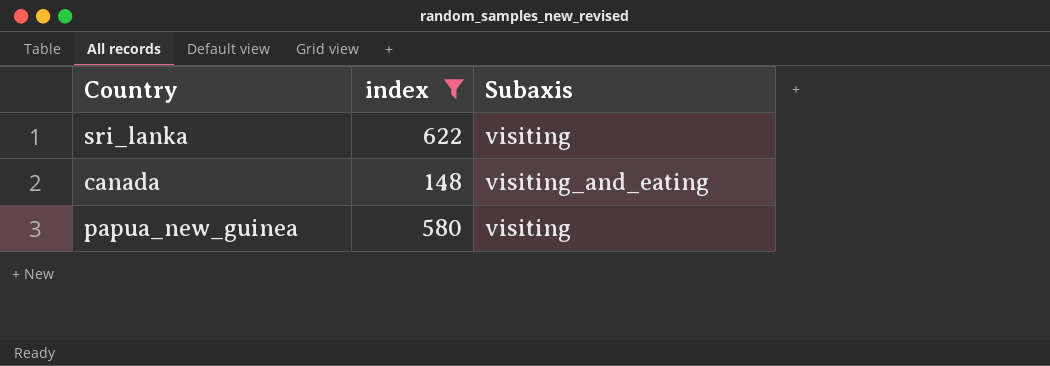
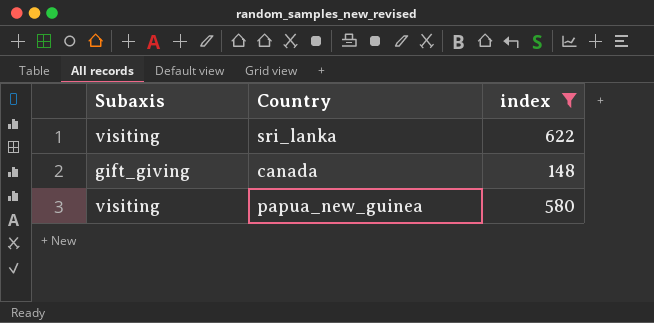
column Subaxis | position: 3 -> 1
canada | Subaxis: visiting_and_eating -> gift_giving

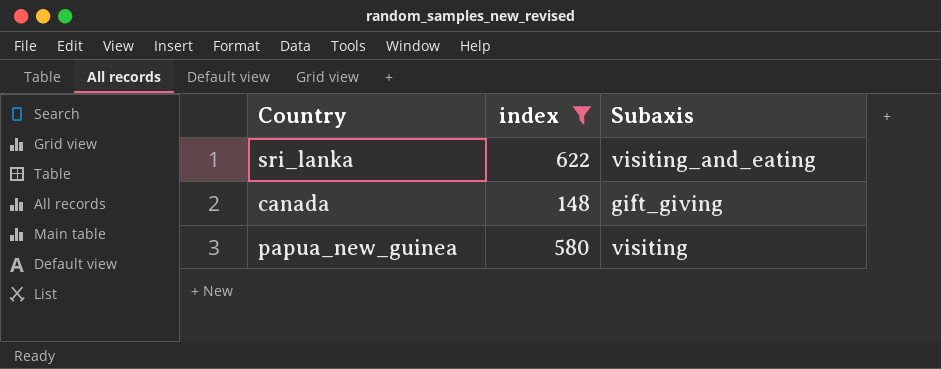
column Subaxis | position: 1 -> 3
sri_lanka | Subaxis: visiting -> visiting_and_eating

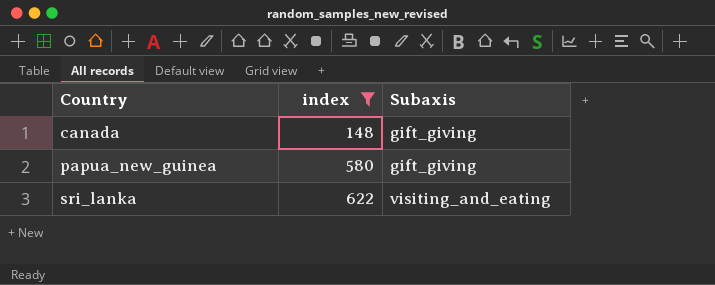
row order: none -> Country ascending
papua_new_guinea | Subaxis: visiting -> gift_giving

